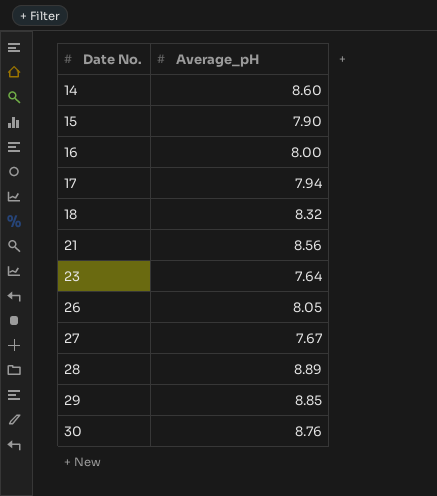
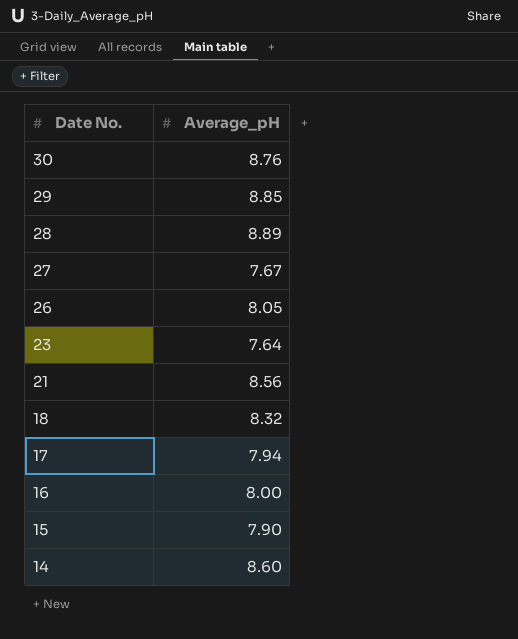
row order: Date No. ascending -> Date No. descending

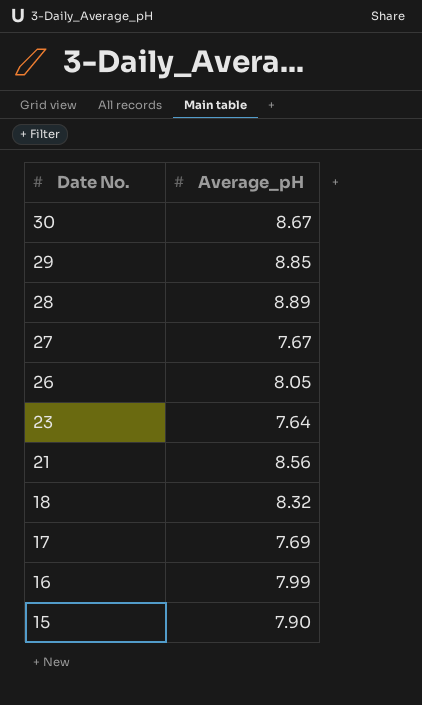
row 14: 8.60 -> none
30 | Average_pH: 8.76 -> 8.67
17 | Average_pH: 7.94 -> 7.69
16 | Average_pH: 8.00 -> 7.99

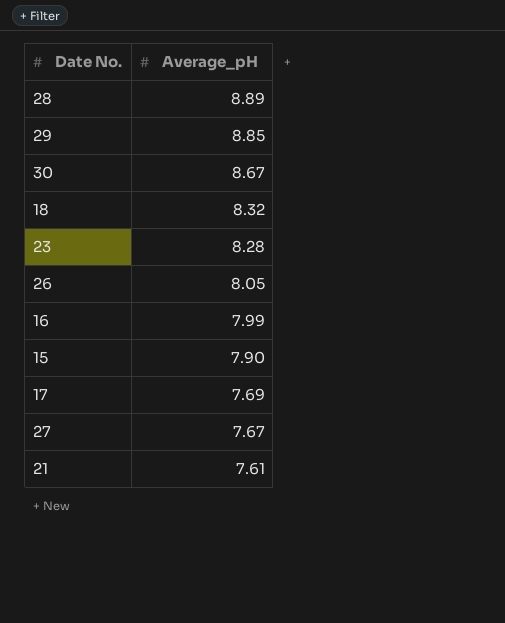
row order: Date No. descending -> Average_pH descending
23 | Average_pH: 7.64 -> 8.28
21 | Average_pH: 8.56 -> 7.61

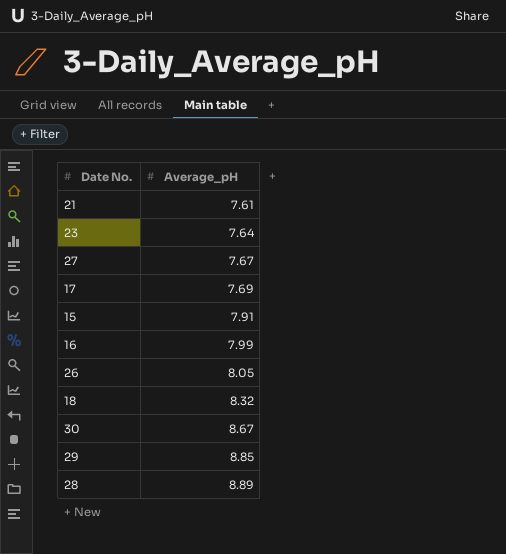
row order: Average_pH descending -> Average_pH ascending
23 | Average_pH: 8.28 -> 7.64
15 | Average_pH: 7.90 -> 7.91

